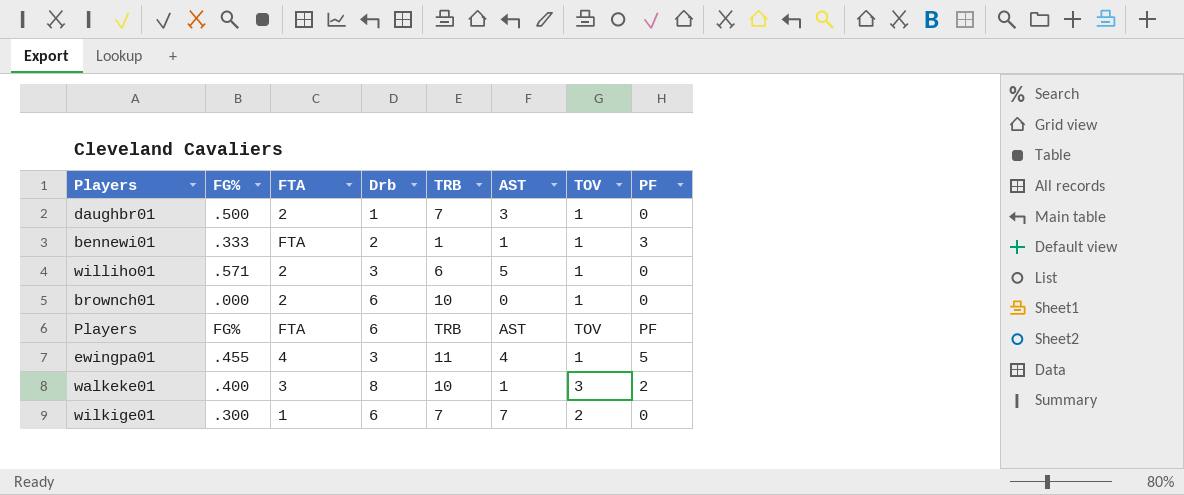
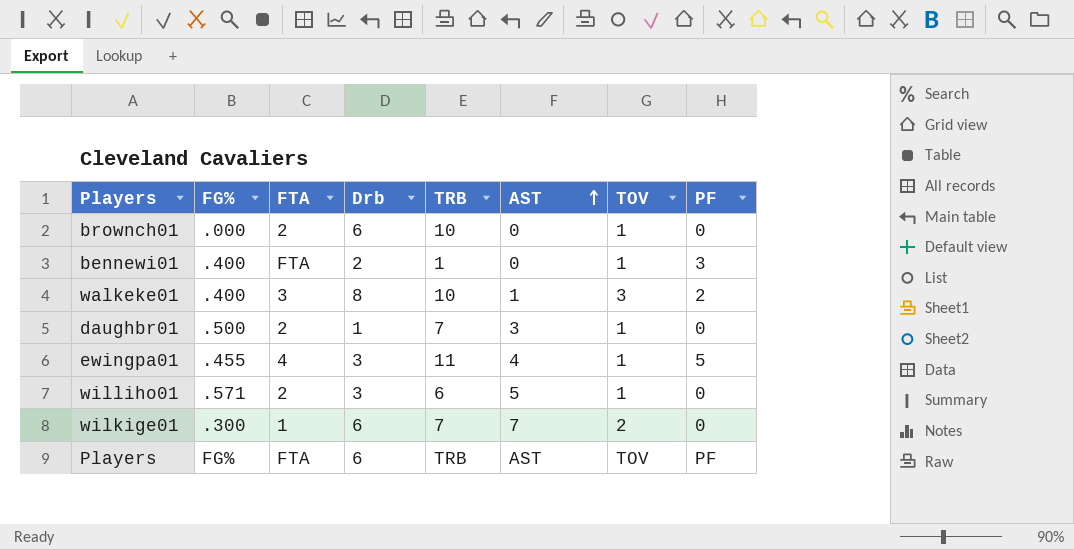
row order: none -> AST ascending
bennewi01 | FG%: .333 -> .400
bennewi01 | AST: 1 -> 0

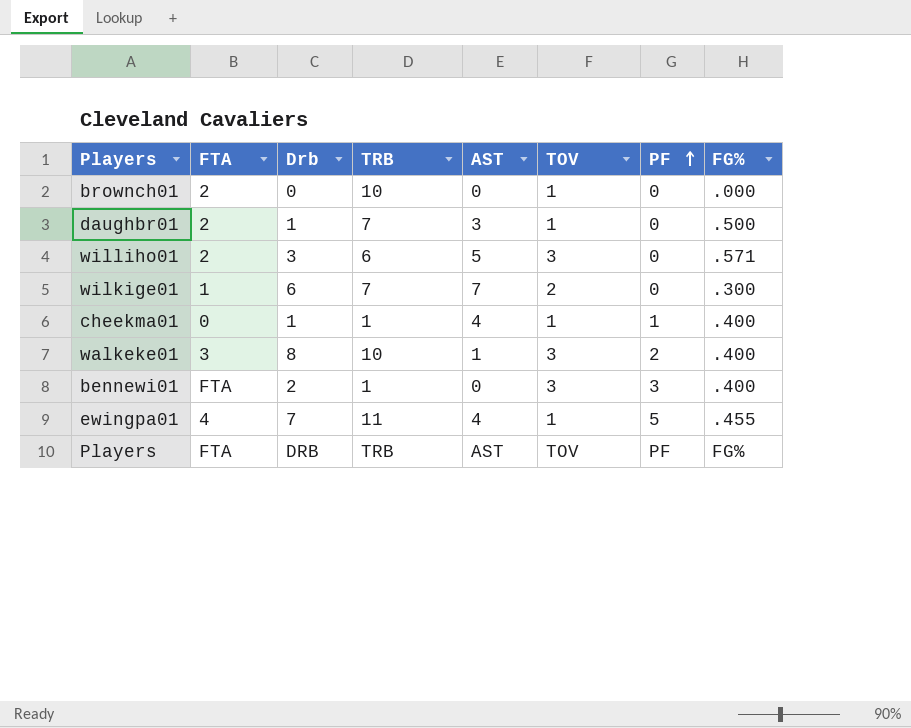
row order: AST ascending -> PF ascending
column FG% | position: 2 -> 8
brownch01 | Drb: 6 -> 0
williho01 | TOV: 1 -> 3
row cheekma01: none -> 0 | 1 | 1 | 4 | 1 | 1 | .400
bennewi01 | TOV: 1 -> 3
ewingpa01 | Drb: 3 -> 7
Players | Drb: 6 -> DRB

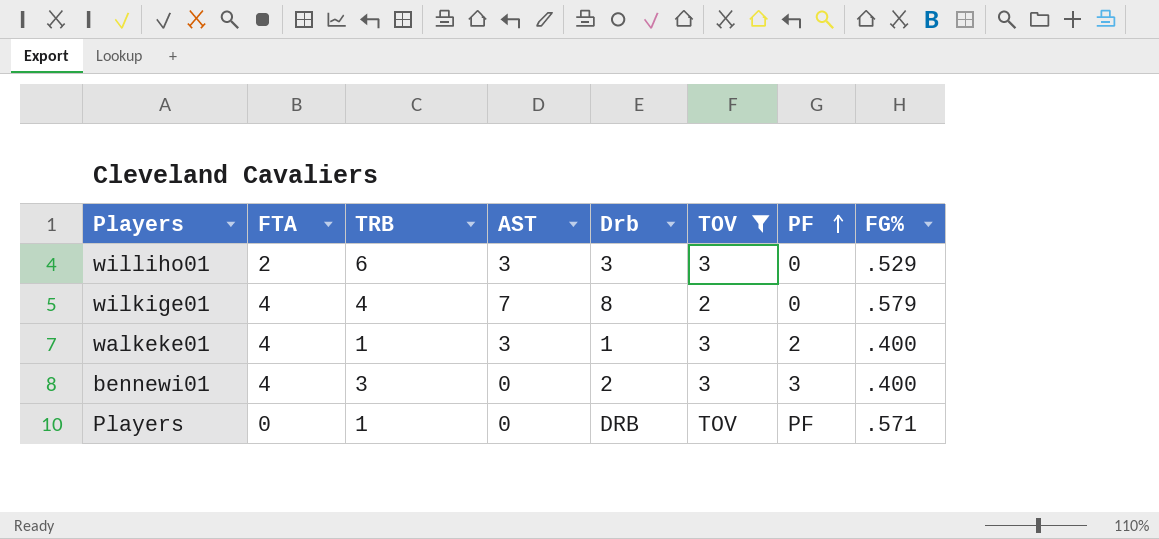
filter: none -> TOV != 1
column Drb | position: 3 -> 5
williho01 | AST: 5 -> 3
williho01 | FG%: .571 -> .529
wilkige01 | FTA: 1 -> 4
wilkige01 | TRB: 7 -> 4
wilkige01 | Drb: 6 -> 8
wilkige01 | FG%: .300 -> .579
walkeke01 | FTA: 3 -> 4
walkeke01 | TRB: 10 -> 1
walkeke01 | AST: 1 -> 3
walkeke01 | Drb: 8 -> 1
bennewi01 | FTA: FTA -> 4
bennewi01 | TRB: 1 -> 3
Players | FTA: FTA -> 0
Players | TRB: TRB -> 1
Players | AST: AST -> 0
Players | FG%: FG% -> .571

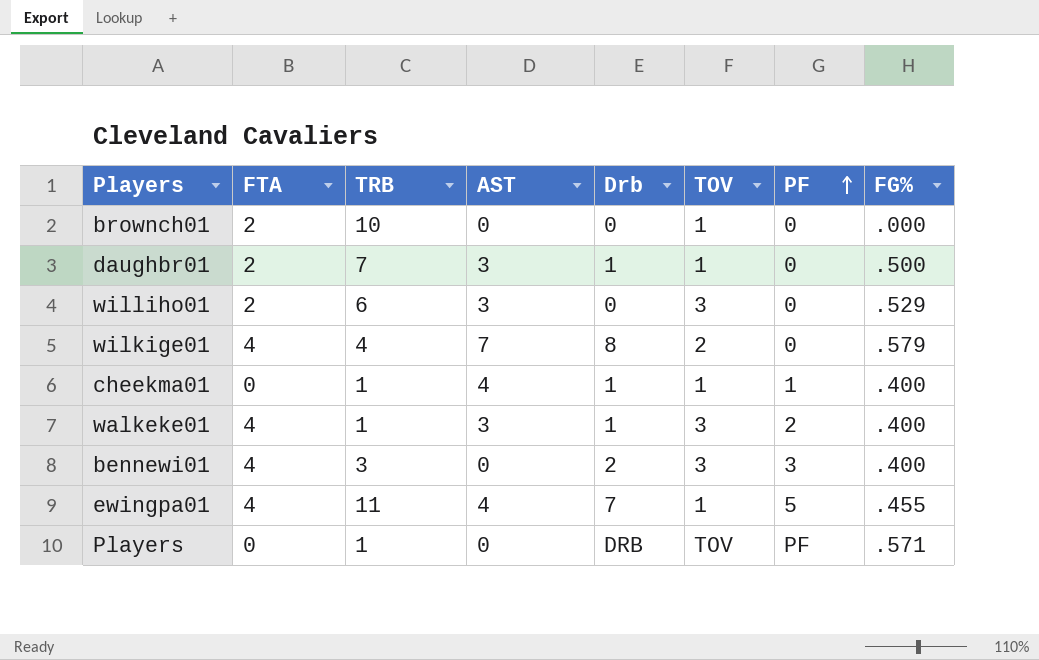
filter: TOV != 1 -> none
williho01 | Drb: 3 -> 0

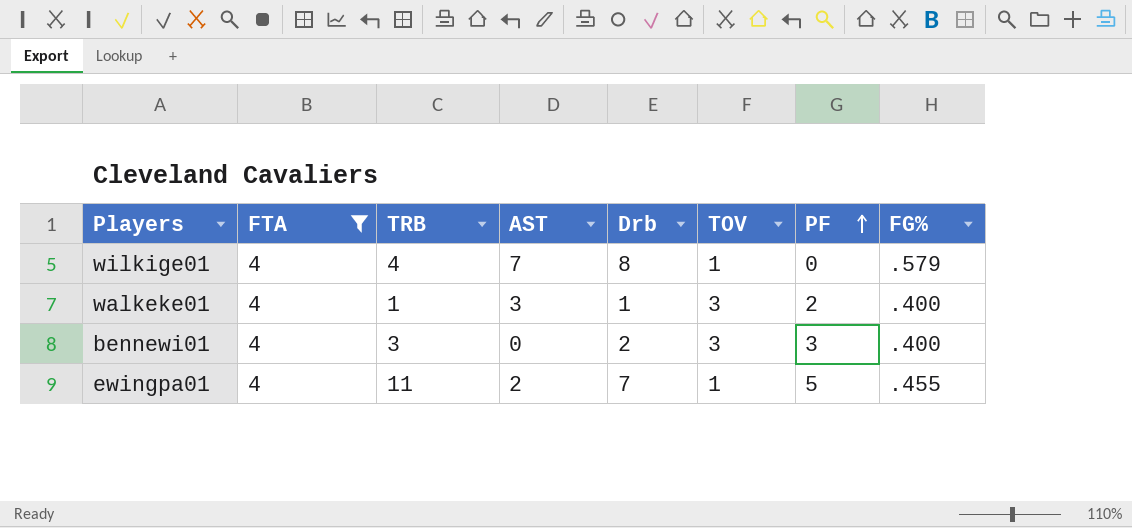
filter: none -> FTA = 4
wilkige01 | TOV: 2 -> 1
ewingpa01 | AST: 4 -> 2

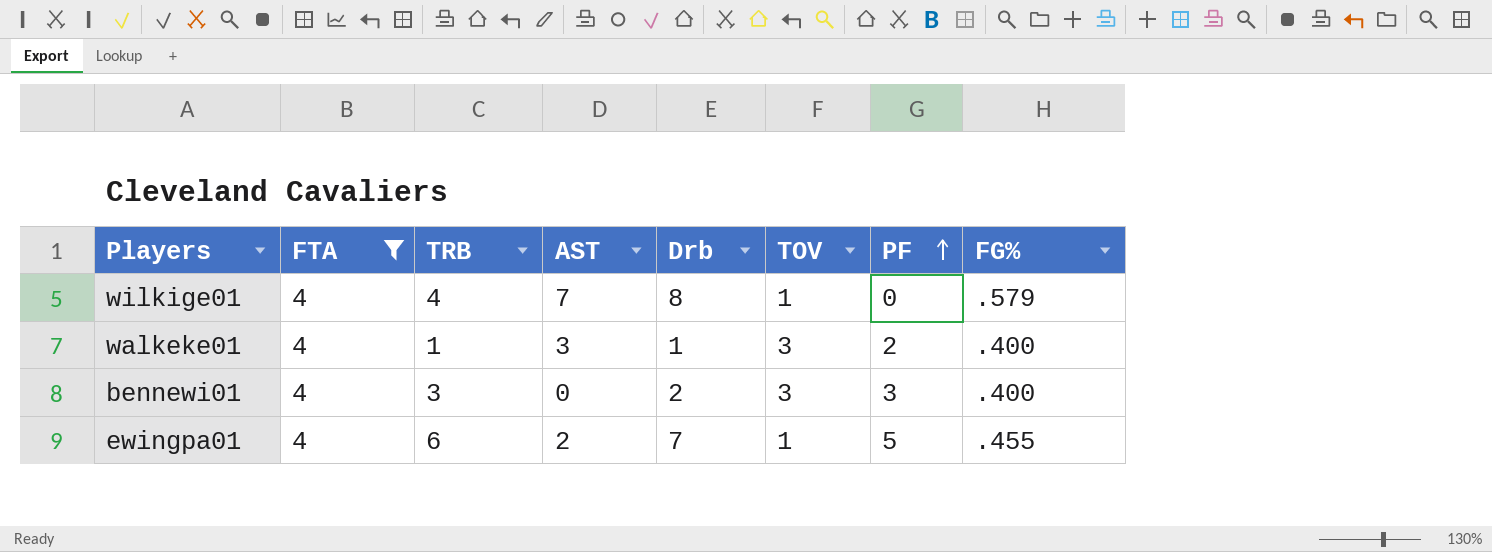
ewingpa01 | TRB: 11 -> 6

